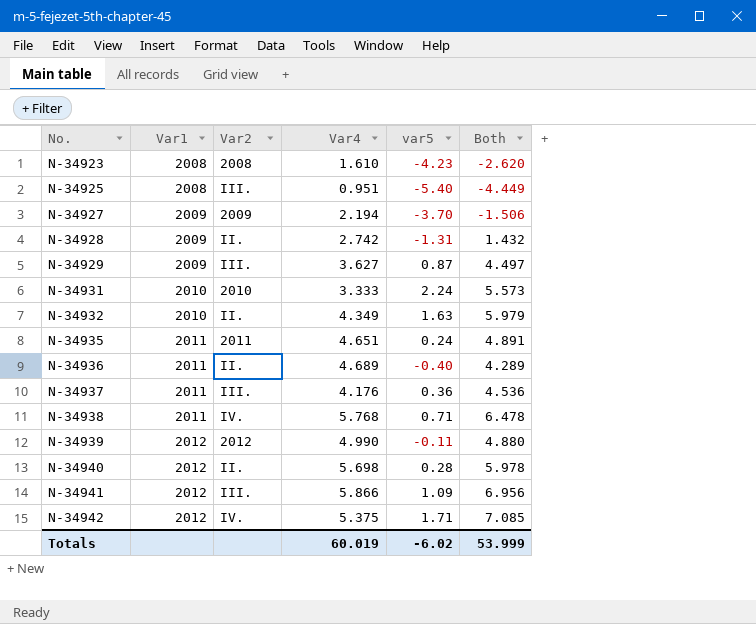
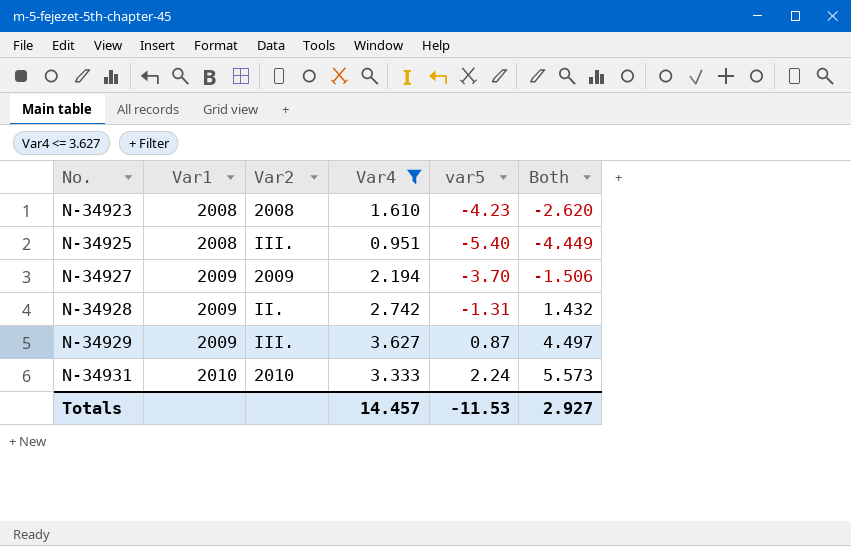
filter: none -> Var4 <= 3.627
Totals | Var4: 60.019 -> 14.457
Totals | var5: -6.02 -> -11.53
Totals | Both: 53.999 -> 2.927

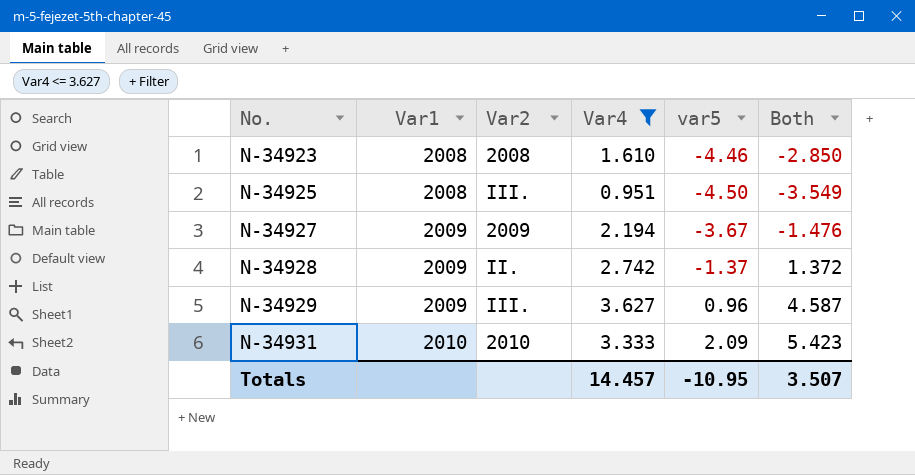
N-34923 | var5: -4.23 -> -4.46
N-34923 | Both: -2.620 -> -2.850
N-34925 | var5: -5.40 -> -4.50
N-34925 | Both: -4.449 -> -3.549
N-34927 | var5: -3.70 -> -3.67
N-34927 | Both: -1.506 -> -1.476
N-34928 | var5: -1.31 -> -1.37
N-34928 | Both: 1.432 -> 1.372
N-34929 | var5: 0.87 -> 0.96
N-34929 | Both: 4.497 -> 4.587
N-34931 | var5: 2.24 -> 2.09
N-34931 | Both: 5.573 -> 5.423
Totals | var5: -11.53 -> -10.95
Totals | Both: 2.927 -> 3.507

